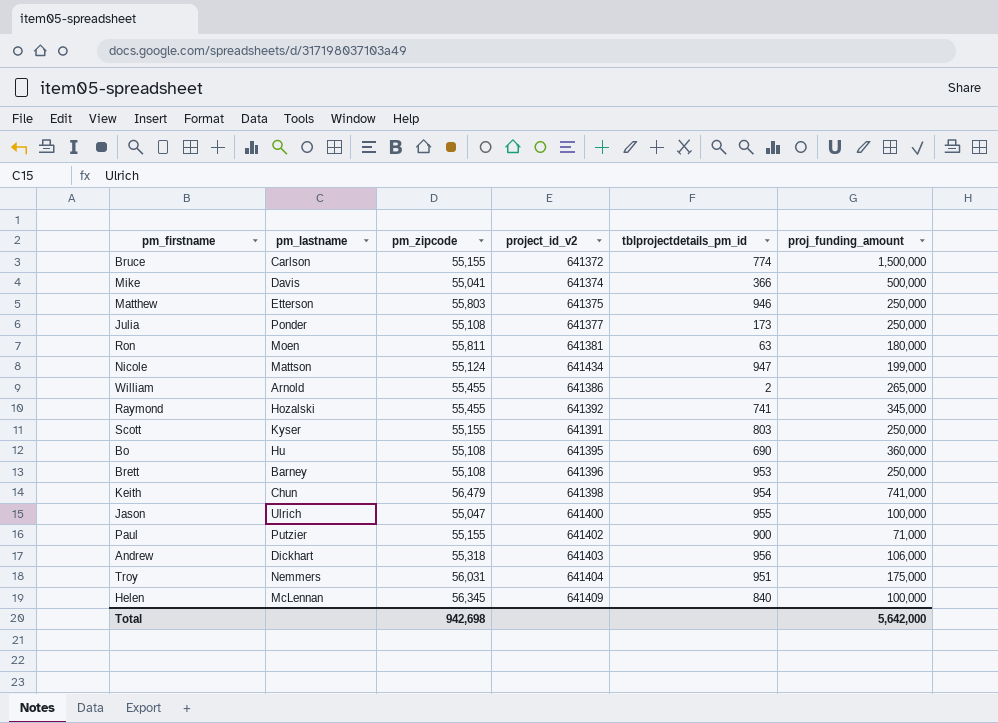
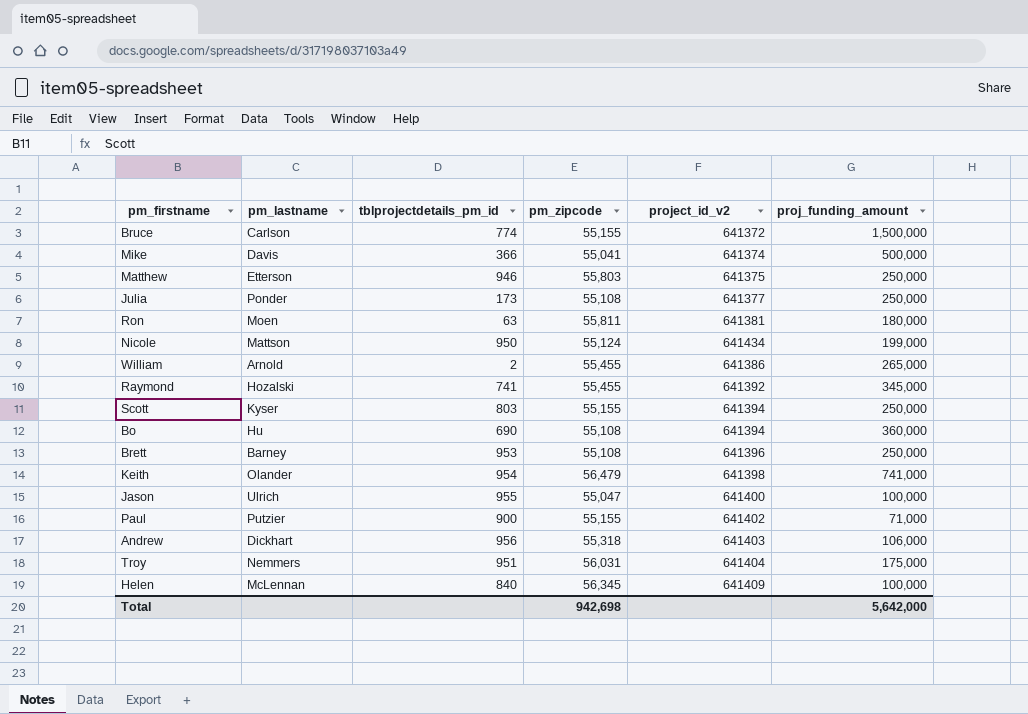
column tblprojectdetails_pm_id | position: 5 -> 3
Nicole | tblprojectdetails_pm_id: 947 -> 950
Scott | project_id_v2: 641391 -> 641394
Bo | project_id_v2: 641395 -> 641394
Keith | pm_lastname: Chun -> Olander

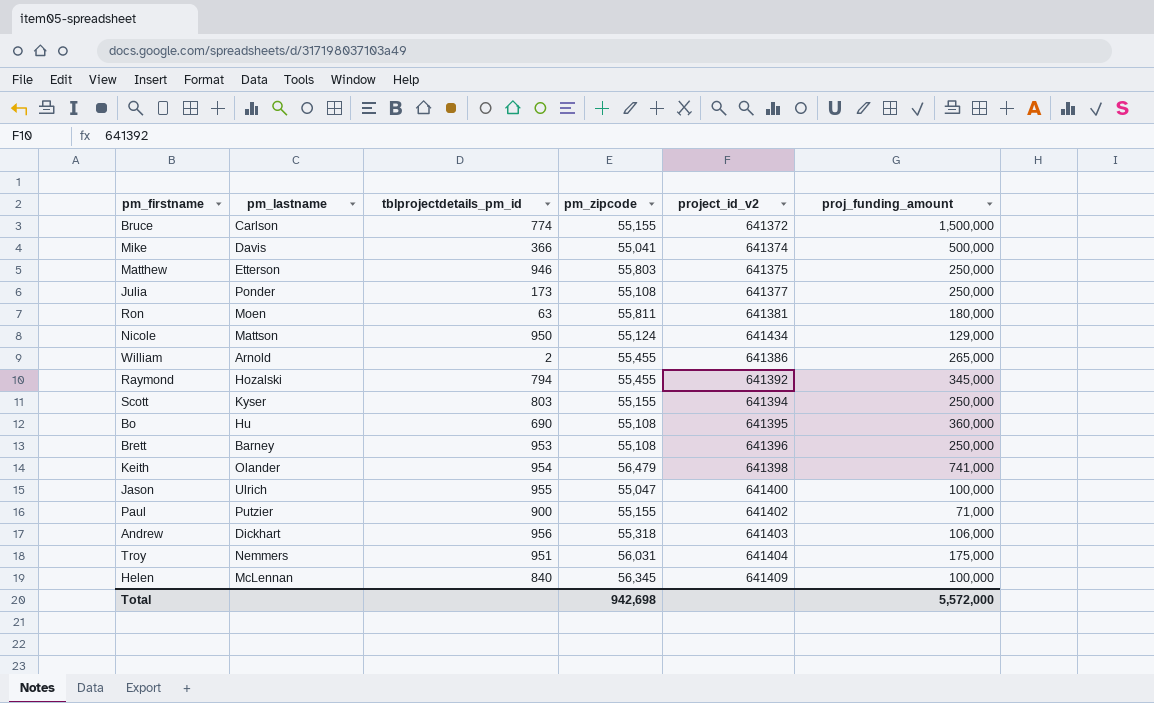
Nicole | proj_funding_amount: 199,000 -> 129,000
Raymond | tblprojectdetails_pm_id: 741 -> 794
Bo | project_id_v2: 641394 -> 641395
Total | proj_funding_amount: 5,642,000 -> 5,572,000

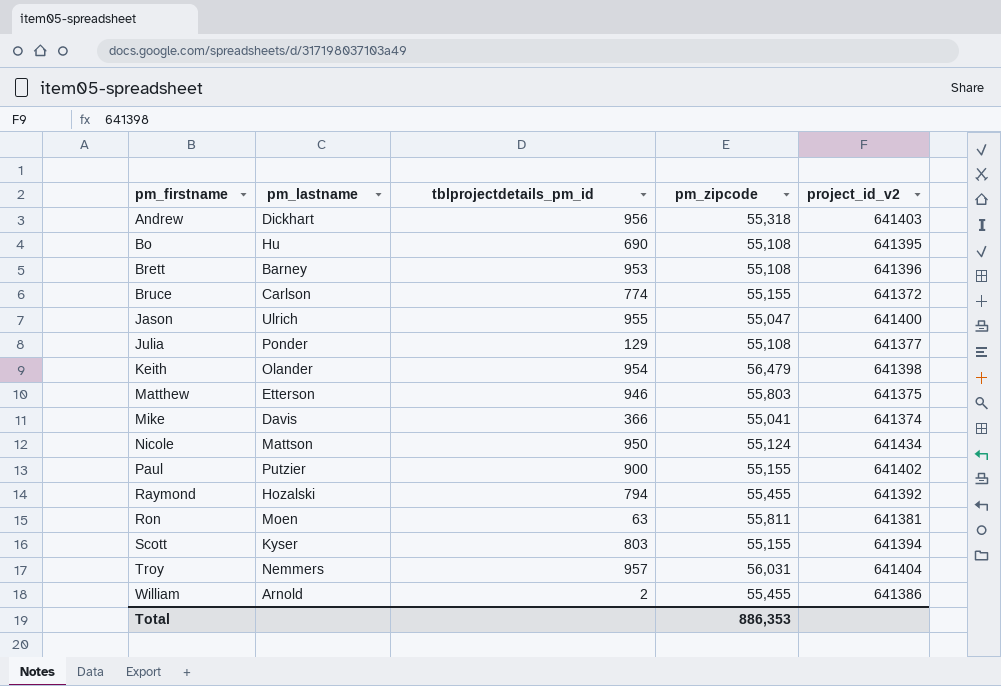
row order: none -> pm_firstname ascending
column proj_funding_amount | position: 6 -> none
row Helen: McLennan | 840 | 56,345 | 641409 | 100,000 -> none
Julia | tblprojectdetails_pm_id: 173 -> 129
Troy | tblprojectdetails_pm_id: 951 -> 957
Total | pm_zipcode: 942,698 -> 886,353

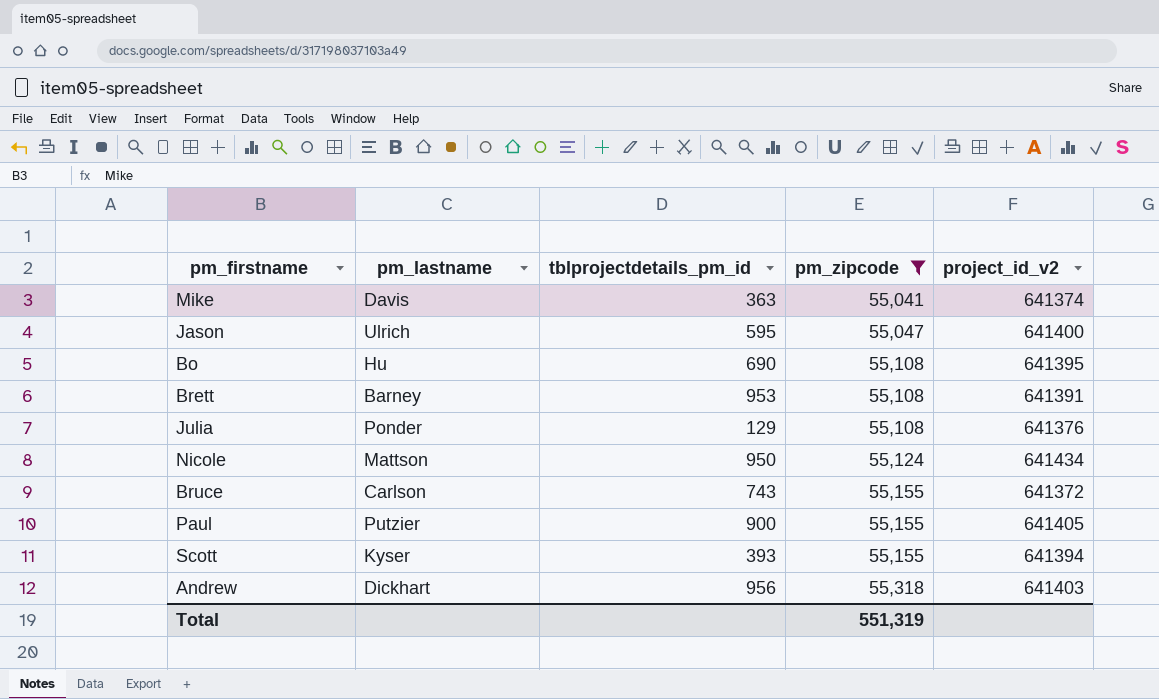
filter: none -> pm_zipcode <= 55,318
row order: pm_firstname ascending -> pm_zipcode ascending
Mike | tblprojectdetails_pm_id: 366 -> 363
Jason | tblprojectdetails_pm_id: 955 -> 595
Brett | project_id_v2: 641396 -> 641391
Julia | project_id_v2: 641377 -> 641376
Bruce | tblprojectdetails_pm_id: 774 -> 743
Paul | project_id_v2: 641402 -> 641405
Scott | tblprojectdetails_pm_id: 803 -> 393
Total | pm_zipcode: 886,353 -> 551,319

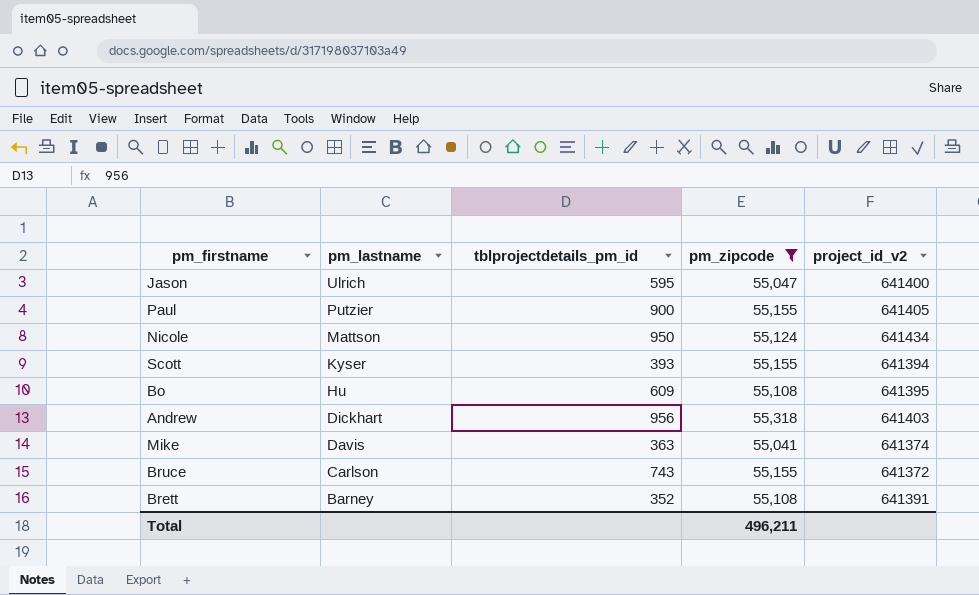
row order: pm_zipcode ascending -> pm_lastname descending
row Julia: Ponder | 129 | 55,108 | 641376 -> none
Bo | tblprojectdetails_pm_id: 690 -> 609
Brett | tblprojectdetails_pm_id: 953 -> 352
Total | pm_zipcode: 551,319 -> 496,211

